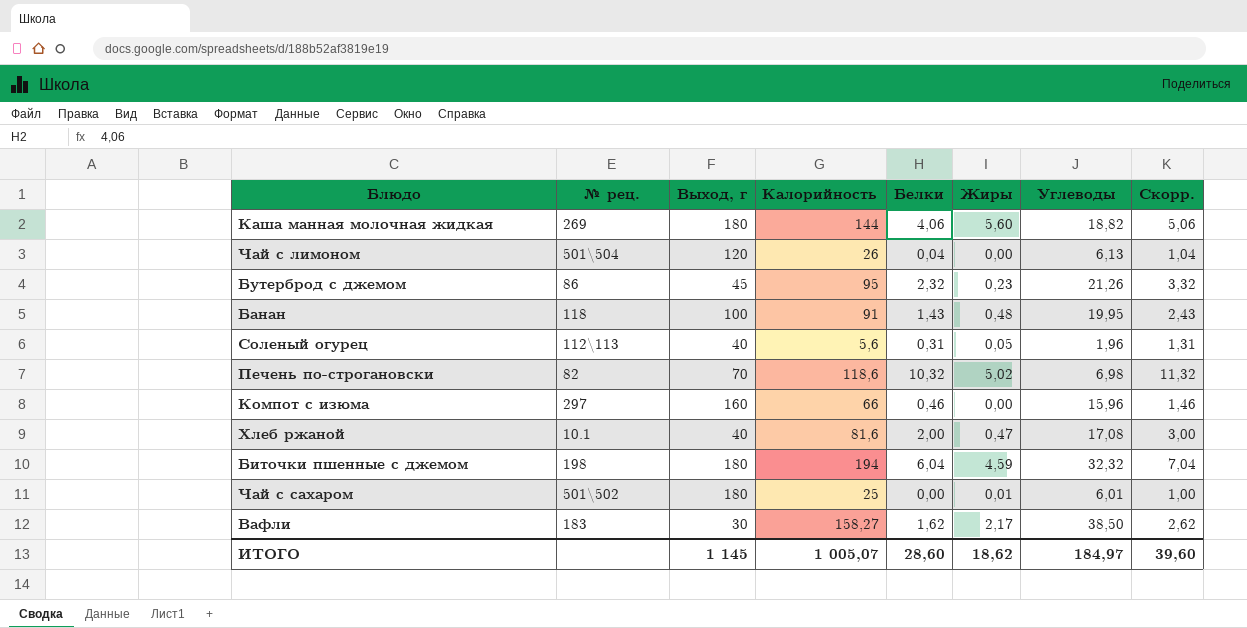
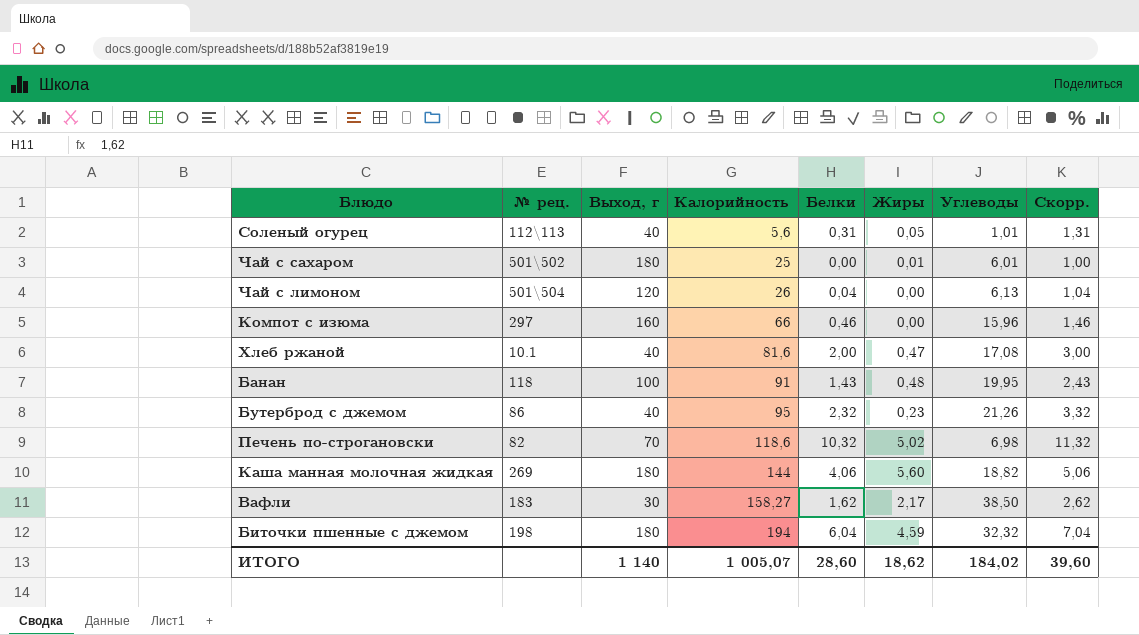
row order: none -> Калорийность ascending
Соленый огурец | Углеводы: 1,96 -> 1,01
Бутерброд с джемом | Выход, г: 45 -> 40
ИТОГО | Выход, г: 1 145 -> 1 140
ИТОГО | Углеводы: 184,97 -> 184,02

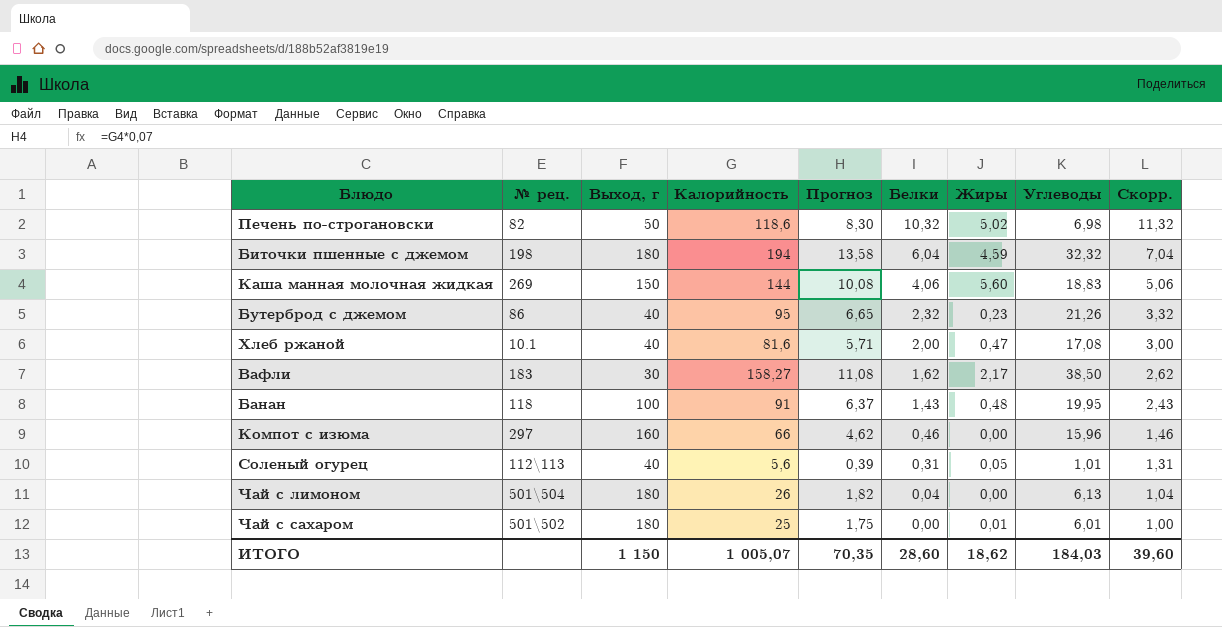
row order: Калорийность ascending -> Белки descending
column Прогноз | formula: none -> [Калорийность] * 0,07
Печень по-строгановски | Выход, г: 70 -> 50
Каша манная молочная жидкая | Выход, г: 180 -> 150
Каша манная молочная жидкая | Углеводы: 18,82 -> 18,83
Чай с лимоном | Выход, г: 120 -> 180
ИТОГО | Выход, г: 1 140 -> 1 150
ИТОГО | Углеводы: 184,02 -> 184,03

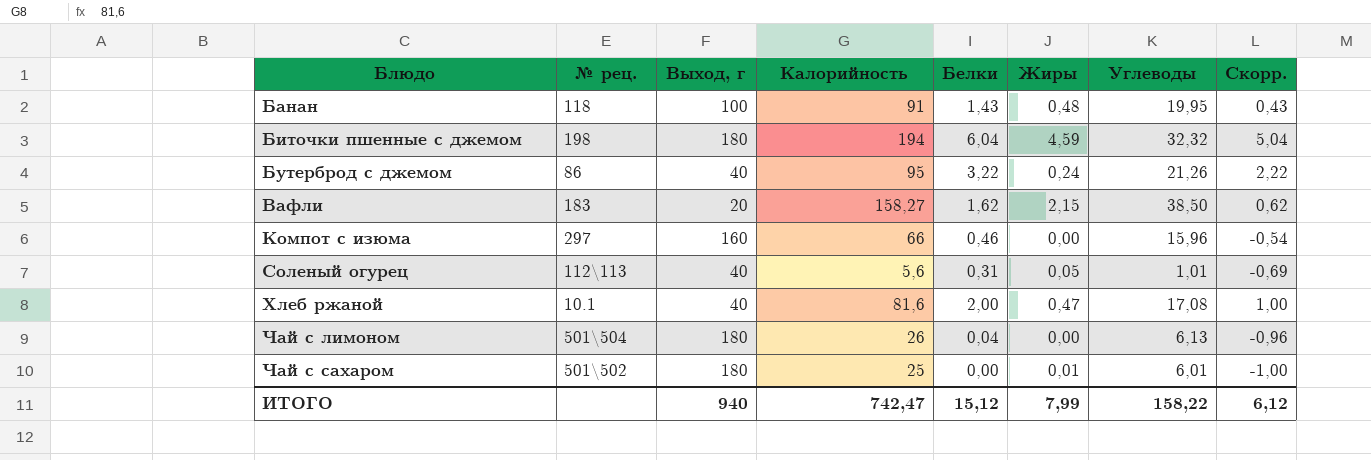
row order: Белки descending -> Блюдо ascending
column Прогноз | formula: [Калорийность] * 0,07 -> none
column Скорр. | formula: [Белки] + 1 -> [Белки] - 1
row Печень по-строгановски: 82 | 50 | 118,6 | 8,30 | 10,32 | 5,02 | 6,98 | 11,32 -> none
row Каша манная молочная жидкая: 269 | 150 | 144 | 10,08 | 4,06 | 5,60 | 18,83 | 5,06 -> none
Бутерброд с джемом | Белки: 2,32 -> 3,22
Бутерброд с джемом | Жиры: 0,23 -> 0,24
Вафли | Выход, г: 30 -> 20
Вафли | Жиры: 2,17 -> 2,15
ИТОГО | Выход, г: 1 150 -> 940
ИТОГО | Калорийность: 1 005,07 -> 742,47
ИТОГО | Белки: 28,60 -> 15,12
ИТОГО | Жиры: 18,62 -> 7,99
ИТОГО | Углеводы: 184,03 -> 158,22
ИТОГО | Скорр.: 39,60 -> 6,12

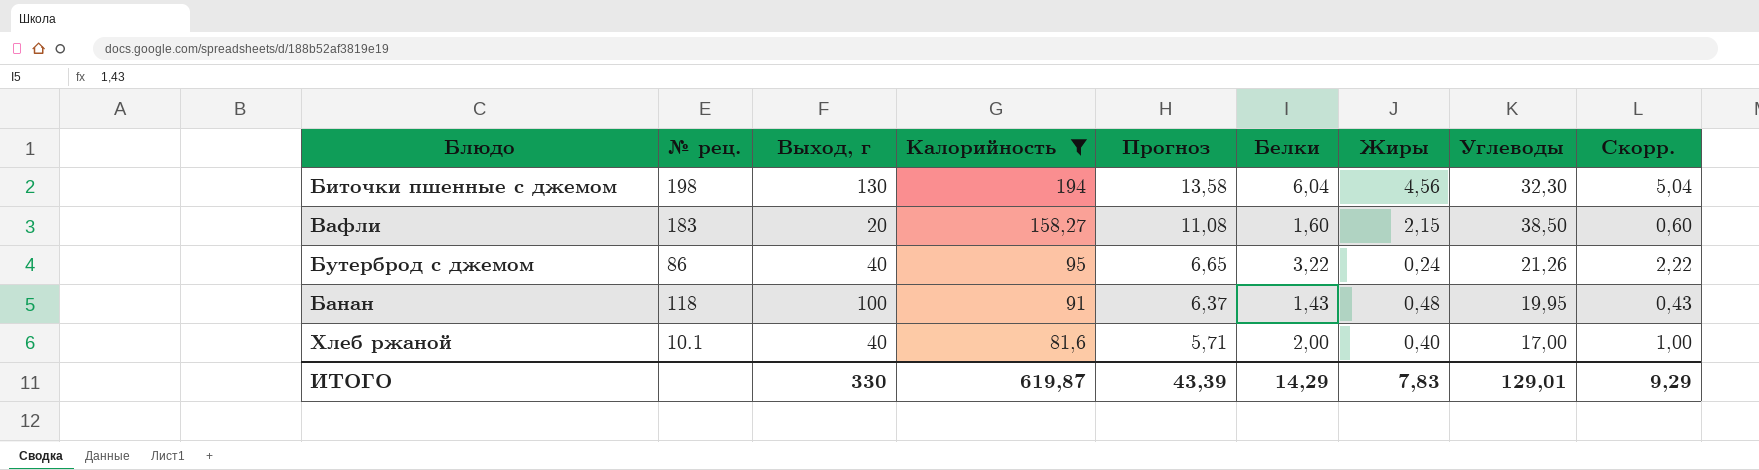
filter: none -> Калорийность >= 81,6
row order: Блюдо ascending -> Калорийность descending
column Прогноз | formula: none -> [Калорийность] * 0,07
Биточки пшенные с джемом | Выход, г: 180 -> 130
Биточки пшенные с джемом | Жиры: 4,59 -> 4,56
Биточки пшенные с джемом | Углеводы: 32,32 -> 32,30
Вафли | Белки: 1,62 -> 1,60
Вафли | Скорр.: 0,62 -> 0,60
Хлеб ржаной | Жиры: 0,47 -> 0,40
Хлеб ржаной | Углеводы: 17,08 -> 17,00
ИТОГО | Выход, г: 940 -> 330
ИТОГО | Калорийность: 742,47 -> 619,87
ИТОГО | Белки: 15,12 -> 14,29
ИТОГО | Жиры: 7,99 -> 7,83
ИТОГО | Углеводы: 158,22 -> 129,01
ИТОГО | Скорр.: 6,12 -> 9,29

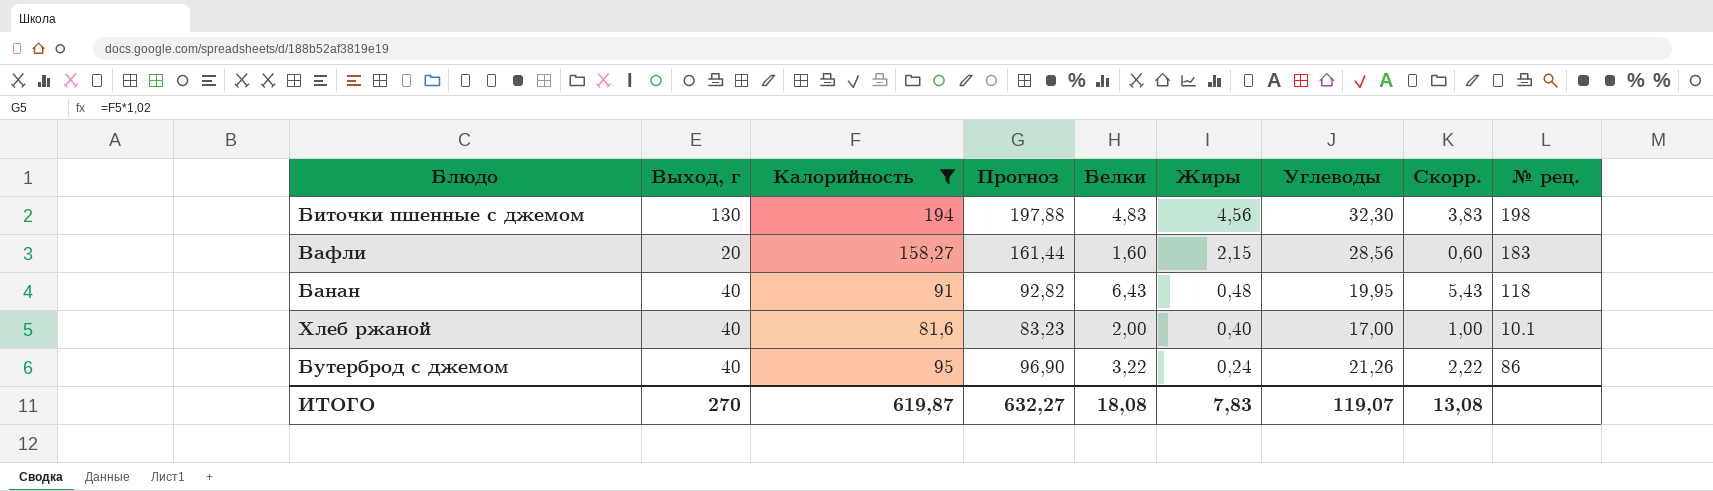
row order: Калорийность descending -> Жиры descending
column Прогноз | formula: [Калорийность] * 0,07 -> [Калорийность] * 1,02
column № рец. | position: 2 -> 9
Биточки пшенные с джемом | Белки: 6,04 -> 4,83
Биточки пшенные с джемом | Скорр.: 5,04 -> 3,83
Вафли | Углеводы: 38,50 -> 28,56
Банан | Выход, г: 100 -> 40
Банан | Белки: 1,43 -> 6,43
Банан | Скорр.: 0,43 -> 5,43
ИТОГО | Выход, г: 330 -> 270
ИТОГО | Прогноз: 43,39 -> 632,27
ИТОГО | Белки: 14,29 -> 18,08
ИТОГО | Углеводы: 129,01 -> 119,07
ИТОГО | Скорр.: 9,29 -> 13,08

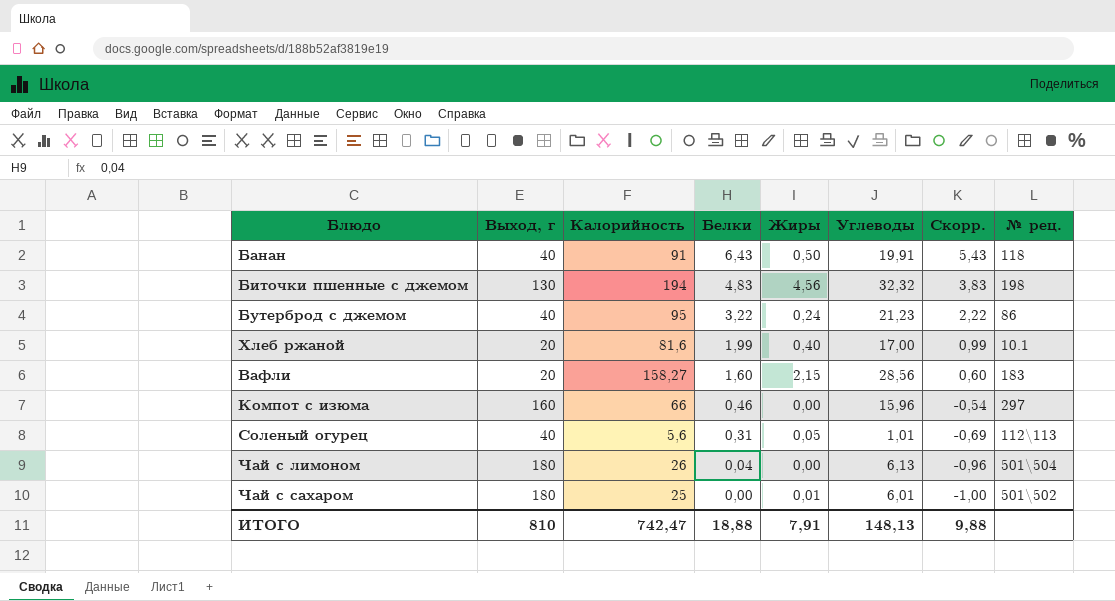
filter: Калорийность >= 81,6 -> none
row order: Жиры descending -> Белки descending
column Прогноз | formula: [Калорийность] * 1,02 -> none
Банан | Жиры: 0,48 -> 0,50
Банан | Углеводы: 19,95 -> 19,91
Биточки пшенные с джемом | Углеводы: 32,30 -> 32,32
Бутерброд с джемом | Углеводы: 21,26 -> 21,23
Хлеб ржаной | Выход, г: 40 -> 20
Хлеб ржаной | Белки: 2,00 -> 1,99
Хлеб ржаной | Скорр.: 1,00 -> 0,99
ИТОГО | Выход, г: 270 -> 810
ИТОГО | Калорийность: 619,87 -> 742,47
ИТОГО | Белки: 18,08 -> 18,88
ИТОГО | Жиры: 7,83 -> 7,91
ИТОГО | Углеводы: 119,07 -> 148,13
ИТОГО | Скорр.: 13,08 -> 9,88

